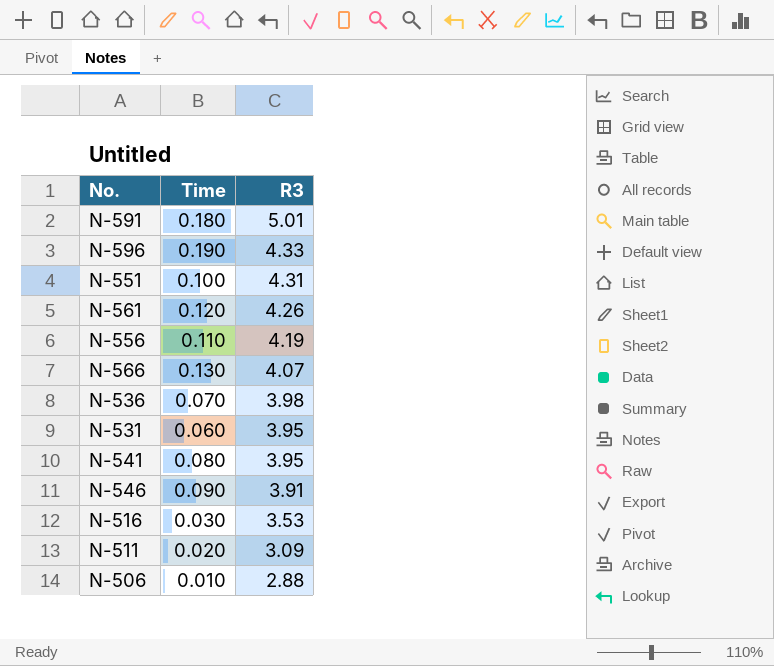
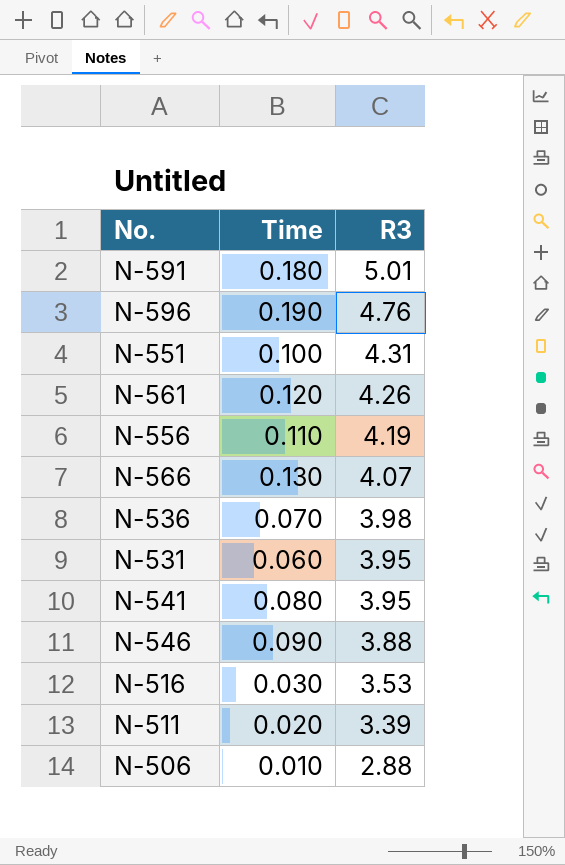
N-596 | R3: 4.33 -> 4.76
N-546 | R3: 3.91 -> 3.88
N-511 | R3: 3.09 -> 3.39

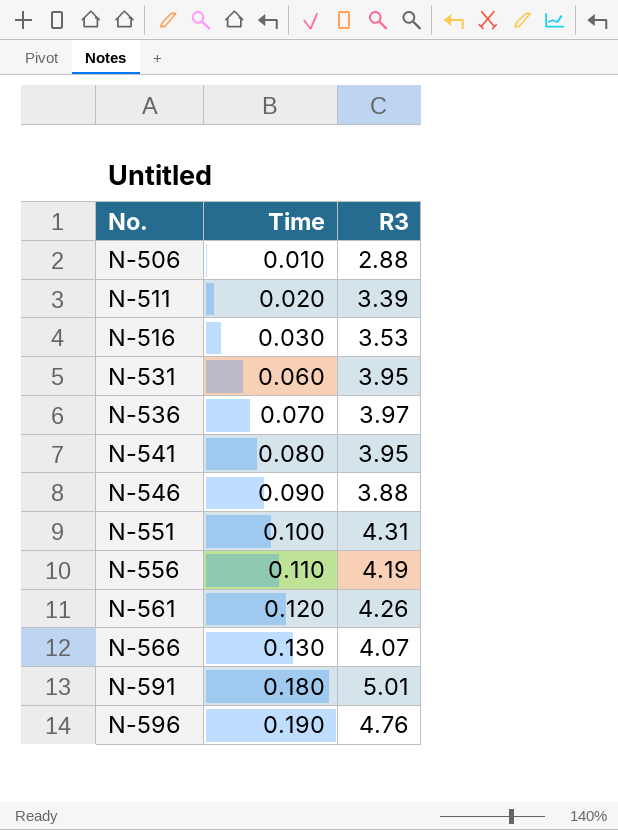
row order: R3 descending -> No. ascending
N-536 | R3: 3.98 -> 3.97

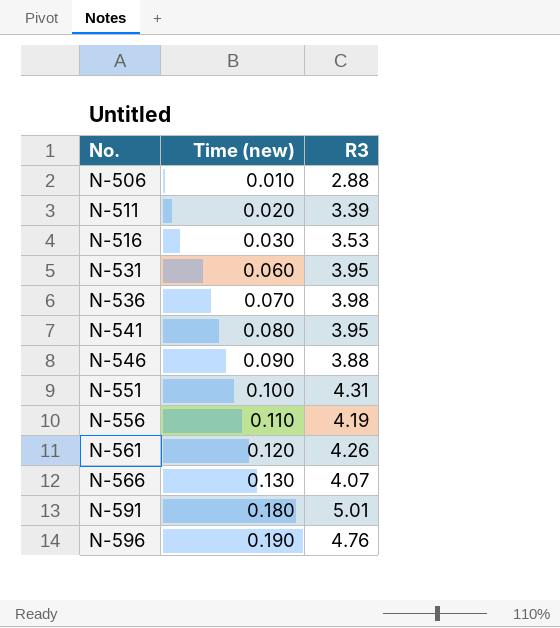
column name: Time -> Time (new)
N-536 | R3: 3.97 -> 3.98

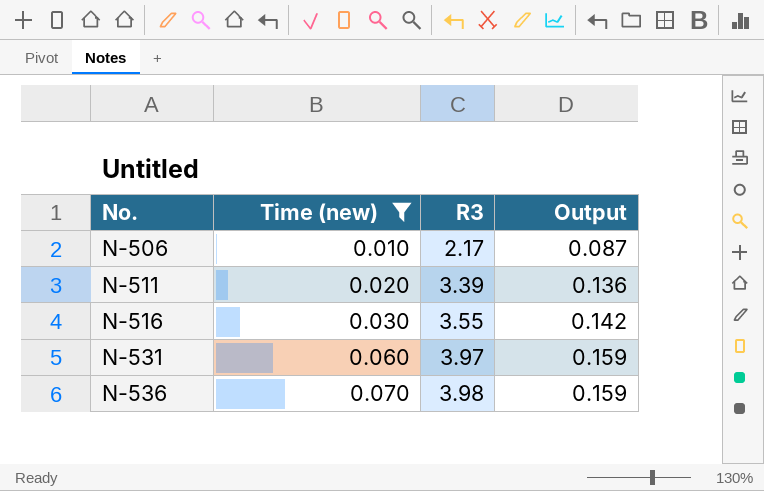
filter: none -> Time (new) <= 0.070
column Output | formula: none -> [R3] * 0.04
N-506 | R3: 2.88 -> 2.17
N-516 | R3: 3.53 -> 3.55
N-531 | R3: 3.95 -> 3.97

